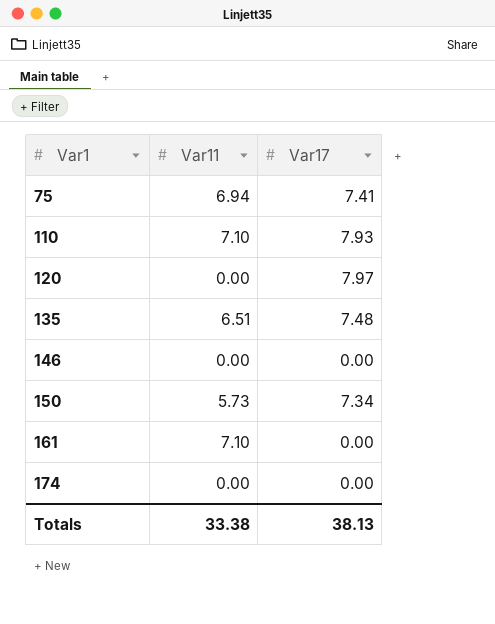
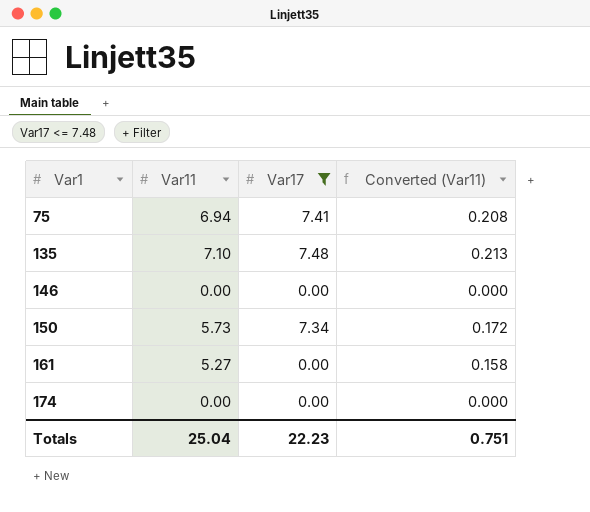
filter: none -> Var17 <= 7.48
column Converted (Var11) | formula: none -> [Var11] * 0.03
135 | Var11: 6.51 -> 7.10
161 | Var11: 7.10 -> 5.27
Totals | Var11: 33.38 -> 25.04
Totals | Var17: 38.13 -> 22.23

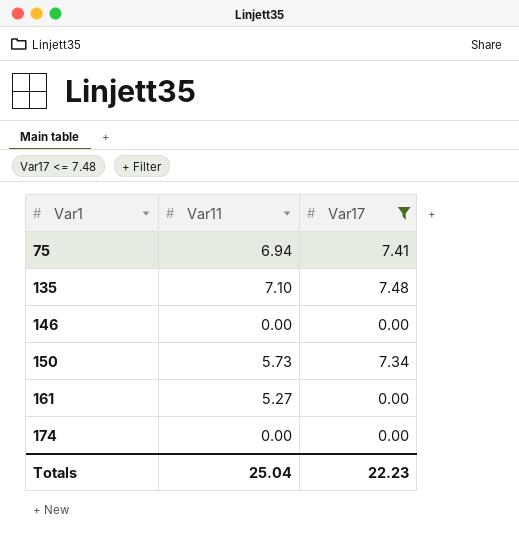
column Converted (Var11) | formula: [Var11] * 0.03 -> none

